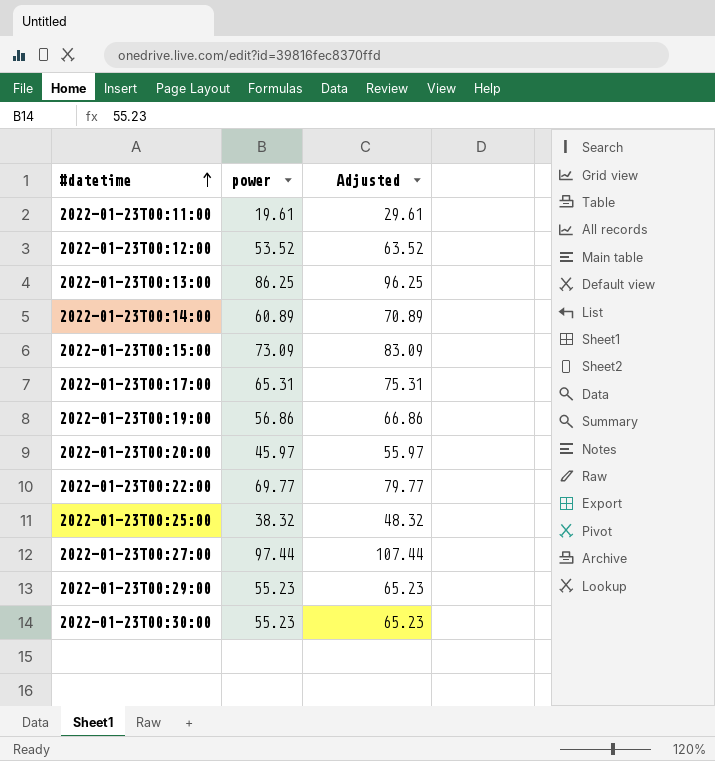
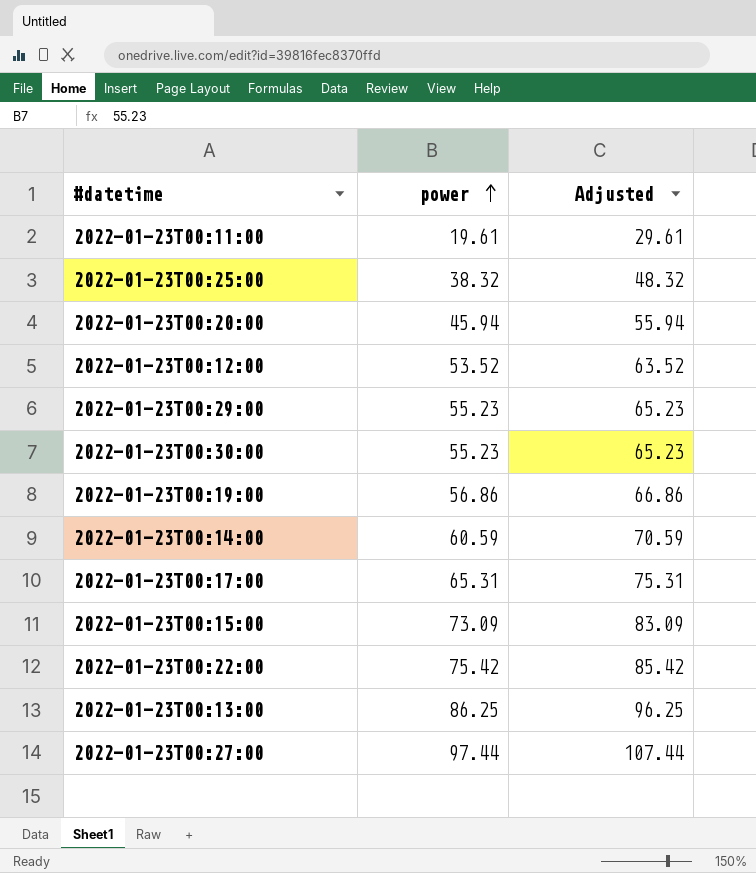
row order: #datetime ascending -> power ascending
2022-01-23T00:20:00 | power: 45.97 -> 45.94
2022-01-23T00:20:00 | Adjusted: 55.97 -> 55.94
2022-01-23T00:14:00 | power: 60.89 -> 60.59
2022-01-23T00:14:00 | Adjusted: 70.89 -> 70.59
2022-01-23T00:22:00 | power: 69.77 -> 75.42
2022-01-23T00:22:00 | Adjusted: 79.77 -> 85.42

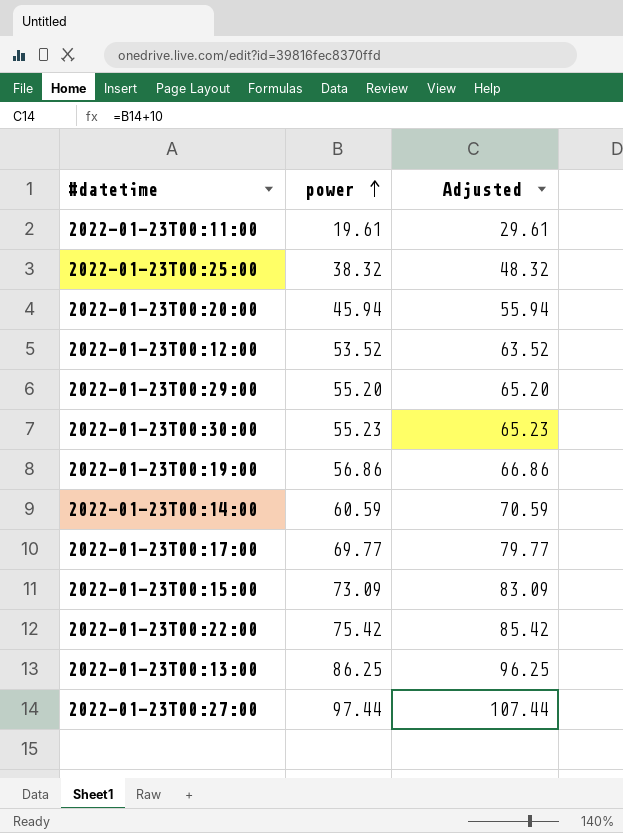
2022-01-23T00:29:00 | power: 55.23 -> 55.20
2022-01-23T00:29:00 | Adjusted: 65.23 -> 65.20
2022-01-23T00:17:00 | power: 65.31 -> 69.77
2022-01-23T00:17:00 | Adjusted: 75.31 -> 79.77

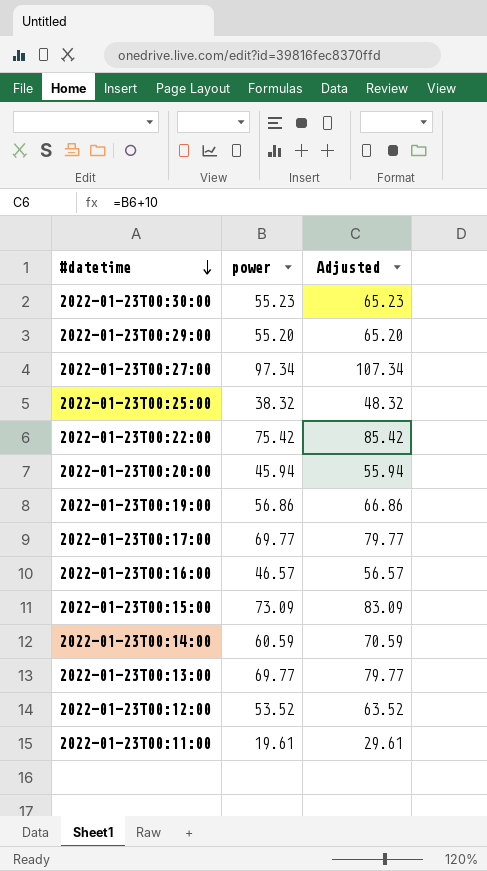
row order: power ascending -> #datetime descending
2022-01-23T00:27:00 | power: 97.44 -> 97.34
2022-01-23T00:27:00 | Adjusted: 107.44 -> 107.34
row 2022-01-23T00:16:00: none -> 46.57 | 56.57
2022-01-23T00:13:00 | power: 86.25 -> 69.77
2022-01-23T00:13:00 | Adjusted: 96.25 -> 79.77

